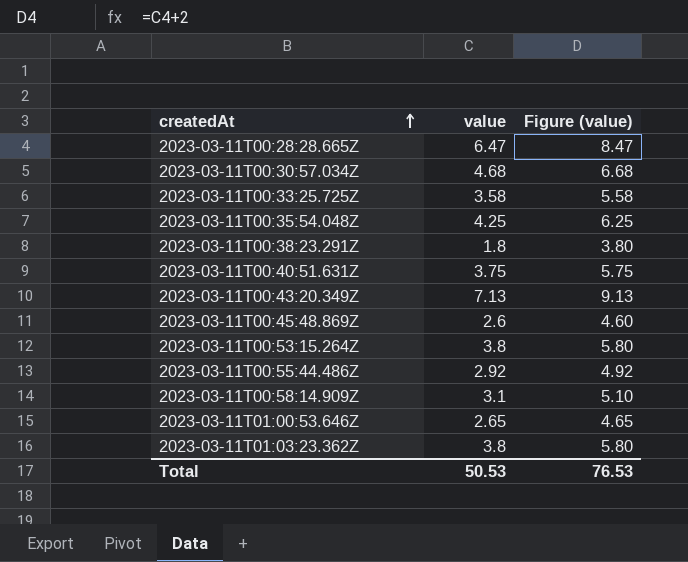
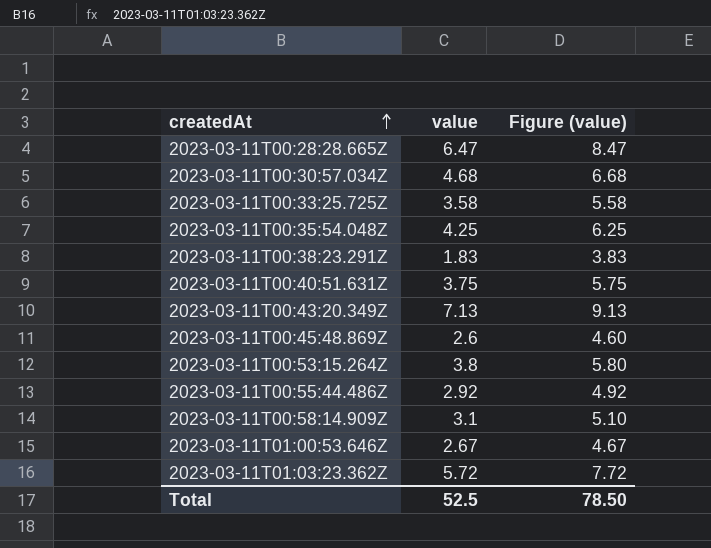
2023-03-11T00:38:23.291Z | value: 1.8 -> 1.83
2023-03-11T00:38:23.291Z | Figure (value): 3.80 -> 3.83
2023-03-11T01:00:53.646Z | value: 2.65 -> 2.67
2023-03-11T01:00:53.646Z | Figure (value): 4.65 -> 4.67
2023-03-11T01:03:23.362Z | value: 3.8 -> 5.72
2023-03-11T01:03:23.362Z | Figure (value): 5.80 -> 7.72
Total | value: 50.53 -> 52.5
Total | Figure (value): 76.53 -> 78.50

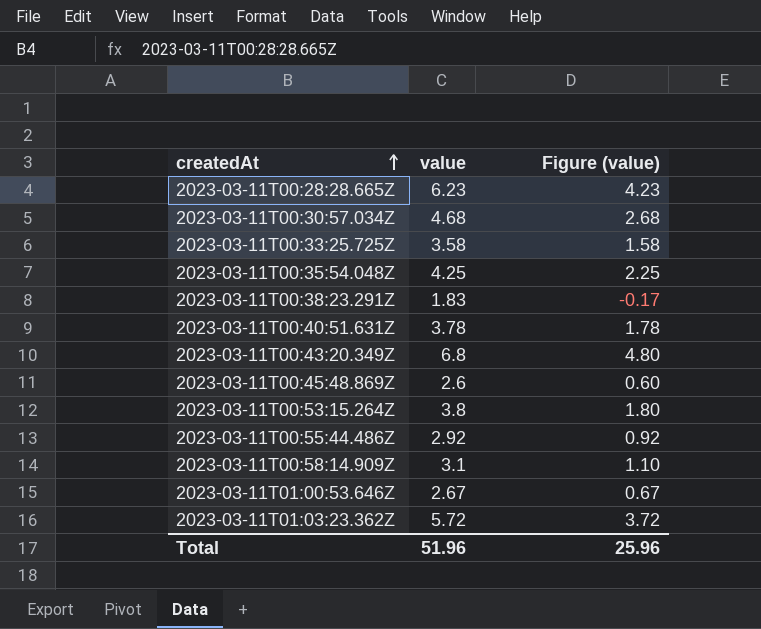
column Figure (value) | formula: [value] + 2 -> [value] - 2
2023-03-11T00:28:28.665Z | value: 6.47 -> 6.23
2023-03-11T00:40:51.631Z | value: 3.75 -> 3.78
2023-03-11T00:43:20.349Z | value: 7.13 -> 6.8
Total | value: 52.5 -> 51.96
Total | Figure (value): 78.50 -> 25.96

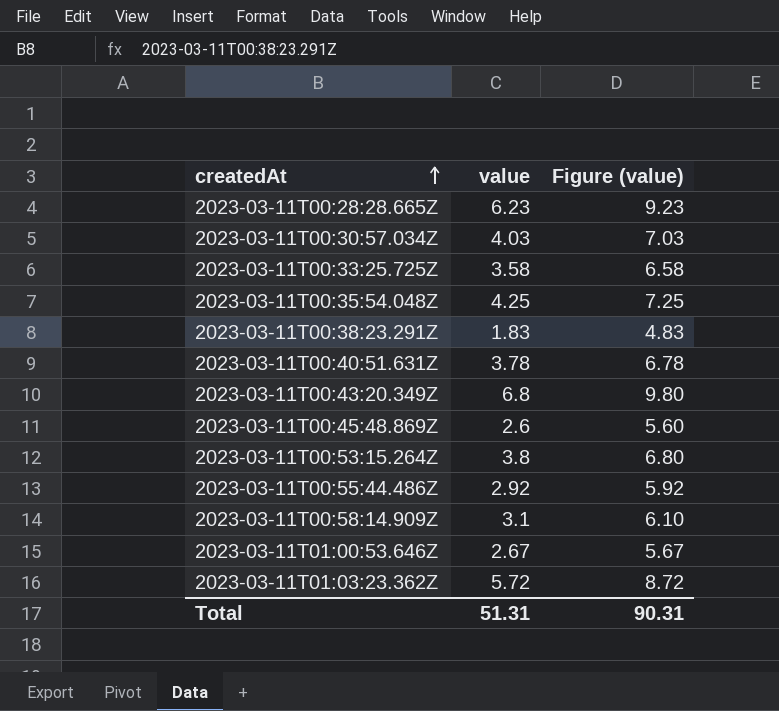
column Figure (value) | formula: [value] - 2 -> [value] + 3
2023-03-11T00:30:57.034Z | value: 4.68 -> 4.03
Total | value: 51.96 -> 51.31
Total | Figure (value): 25.96 -> 90.31

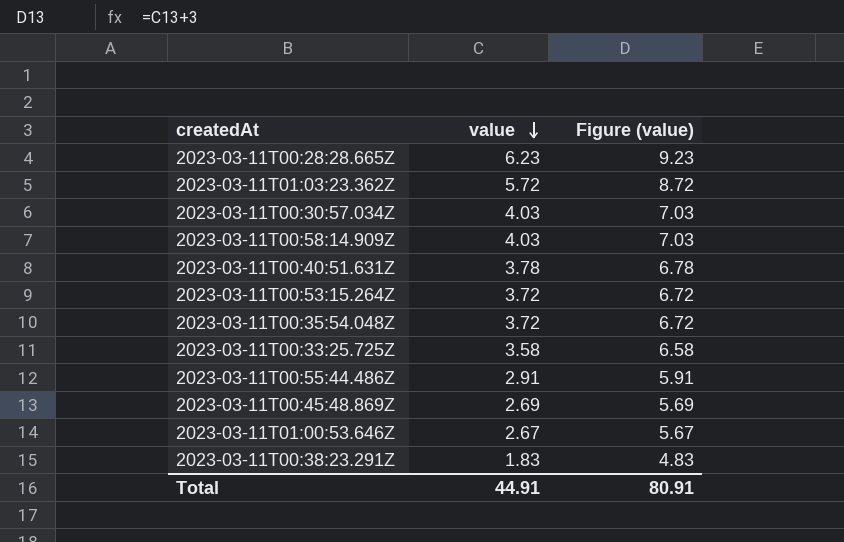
row order: createdAt ascending -> value descending
row 2023-03-11T00:43:20.349Z: 6.8 | 9.80 -> none
2023-03-11T00:58:14.909Z | value: 3.1 -> 4.03
2023-03-11T00:58:14.909Z | Figure (value): 6.10 -> 7.03
2023-03-11T00:53:15.264Z | value: 3.8 -> 3.72
2023-03-11T00:53:15.264Z | Figure (value): 6.80 -> 6.72
2023-03-11T00:35:54.048Z | value: 4.25 -> 3.72
2023-03-11T00:35:54.048Z | Figure (value): 7.25 -> 6.72
2023-03-11T00:55:44.486Z | value: 2.92 -> 2.91
2023-03-11T00:55:44.486Z | Figure (value): 5.92 -> 5.91
2023-03-11T00:45:48.869Z | value: 2.6 -> 2.69
2023-03-11T00:45:48.869Z | Figure (value): 5.60 -> 5.69
Total | value: 51.31 -> 44.91
Total | Figure (value): 90.31 -> 80.91

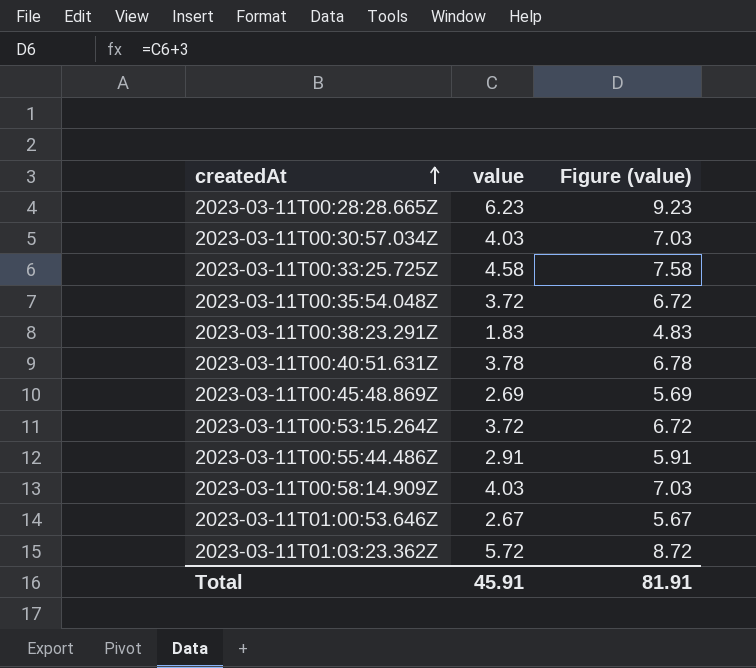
row order: value descending -> createdAt ascending
2023-03-11T00:33:25.725Z | value: 3.58 -> 4.58
2023-03-11T00:33:25.725Z | Figure (value): 6.58 -> 7.58
Total | value: 44.91 -> 45.91
Total | Figure (value): 80.91 -> 81.91

